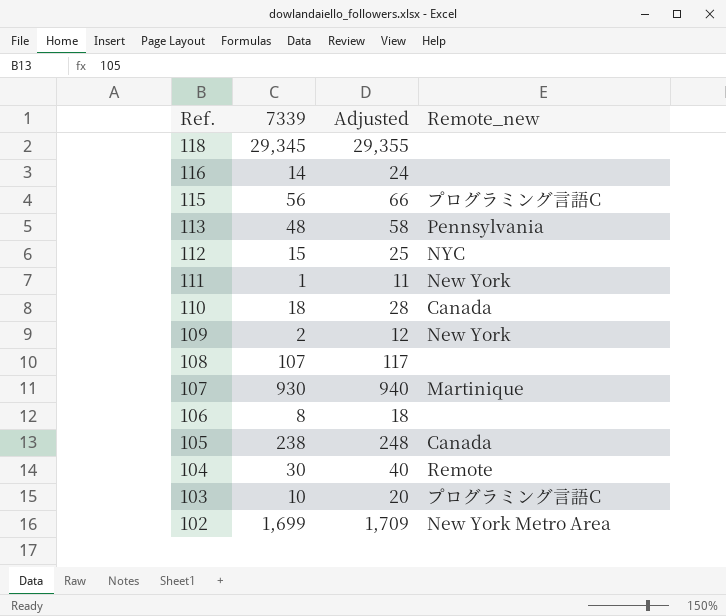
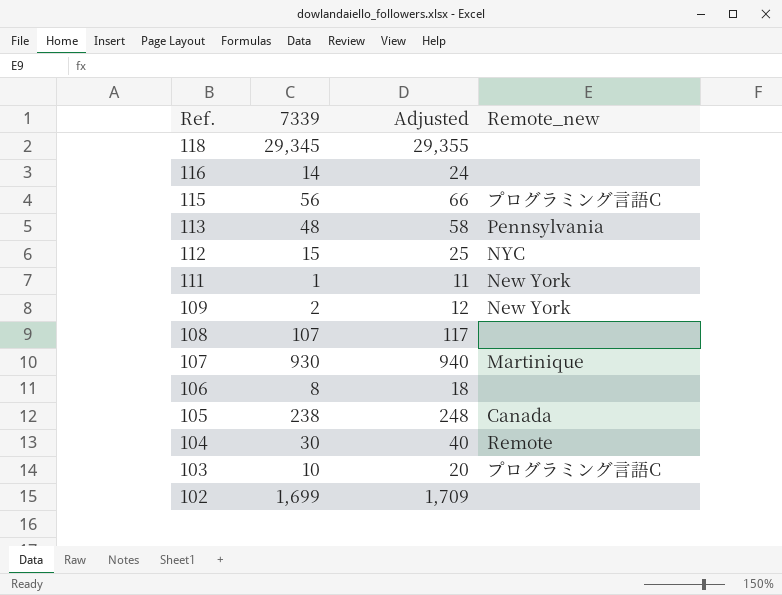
row 110: 18 | 28 | Canada -> none
102 | Remote_new: New York Metro Area -> none

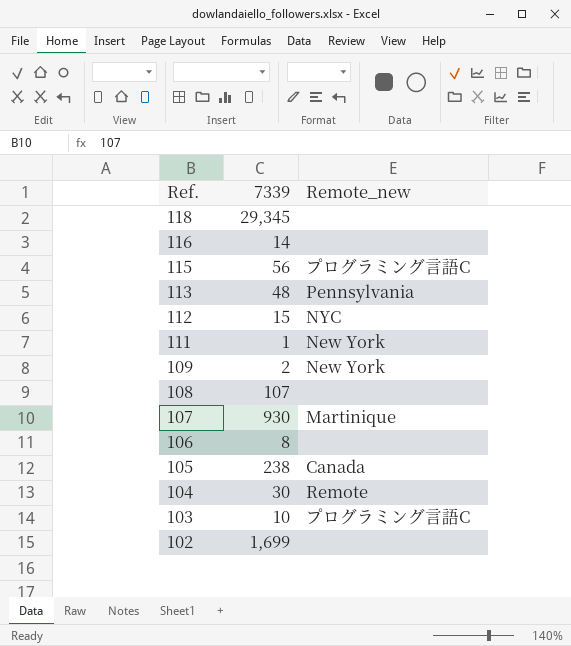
column Adjusted | formula: [7339] + 10 -> none

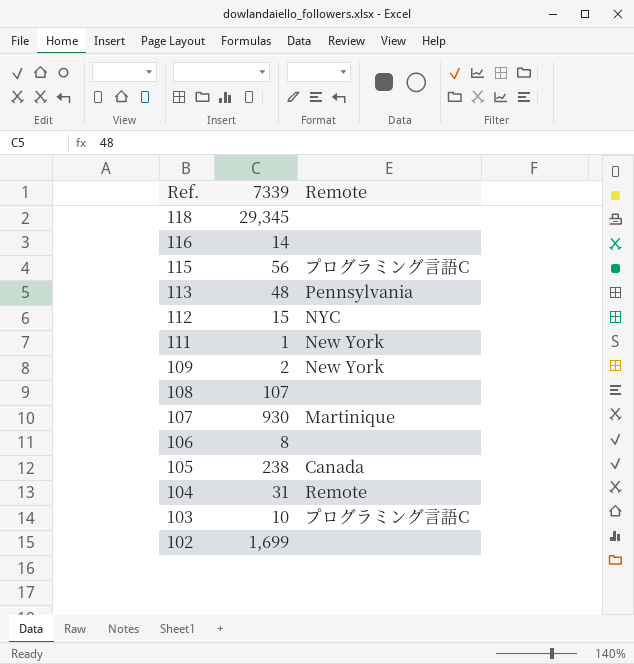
column name: Remote_new -> Remote
104 | 7339: 30 -> 31

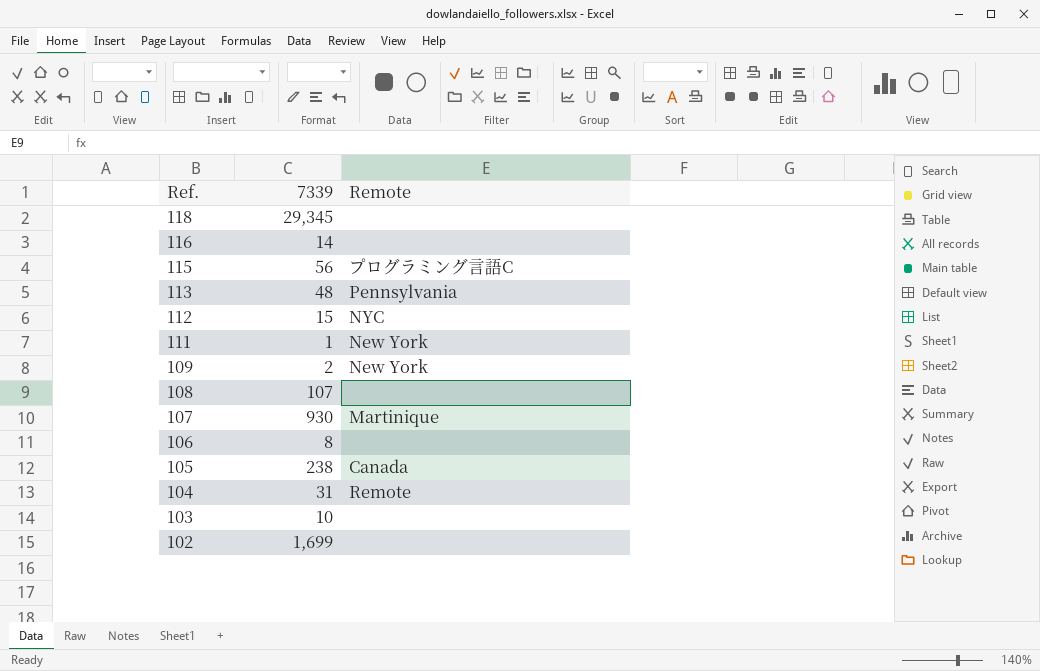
103 | Remote: プログラミング言語C -> none

